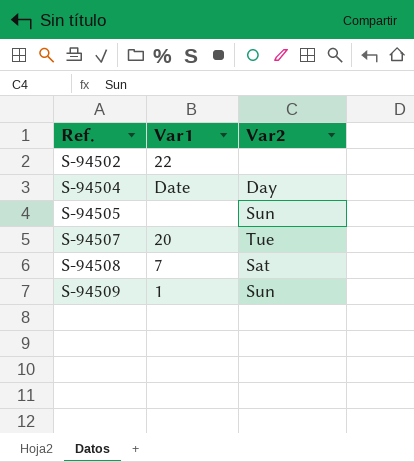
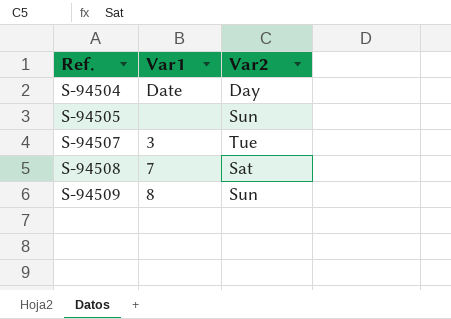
row S-94502: 22 | none -> none
S-94507 | Var1: 20 -> 3
S-94509 | Var1: 1 -> 8

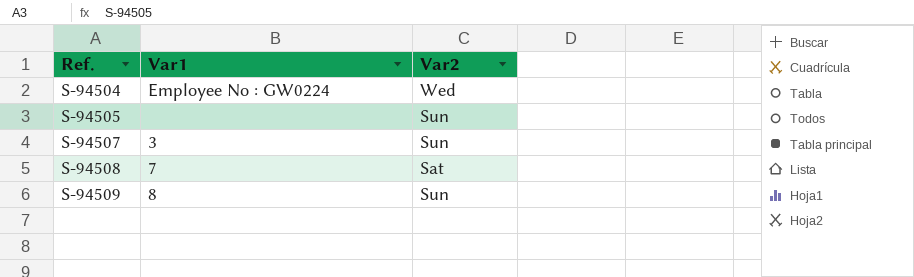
S-94504 | Var1: Date -> Employee No : GW0224
S-94504 | Var2: Day -> Wed
S-94507 | Var2: Tue -> Sun

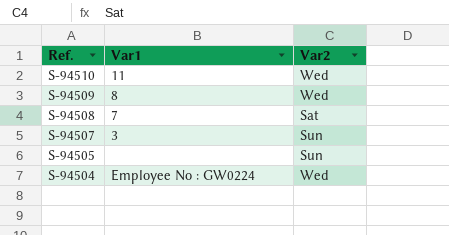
row order: Ref. ascending -> Ref. descending
row S-94510: none -> 11 | Wed
S-94509 | Var2: Sun -> Wed

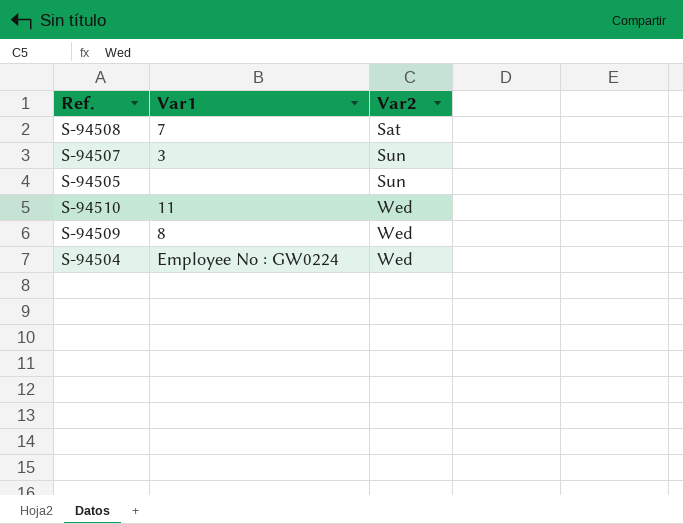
row order: Ref. descending -> Var2 ascending

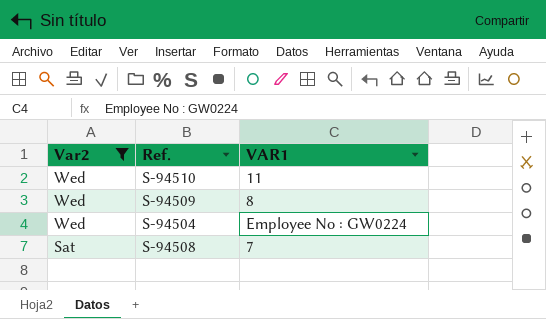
filter: none -> Var2 != Sun
row order: Var2 ascending -> Var2 descending
column Var2 | position: 3 -> 1
column name: Var1 -> VAR1

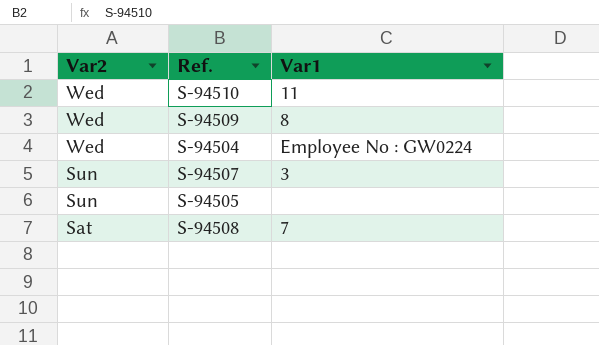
filter: Var2 != Sun -> none
column name: VAR1 -> Var1

